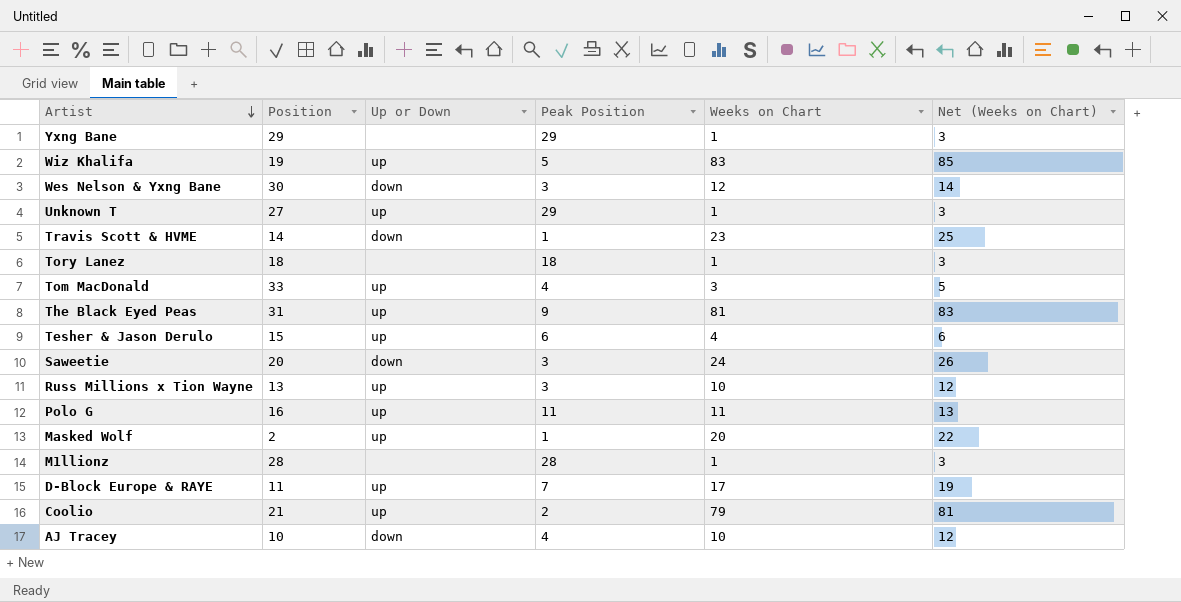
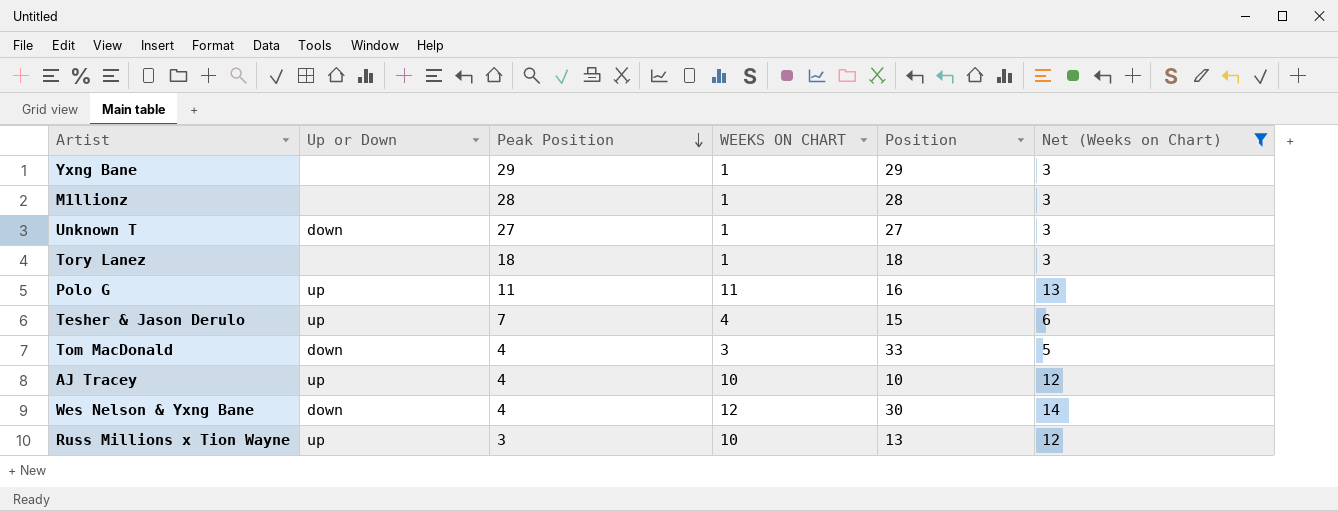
filter: none -> Net (Weeks on Chart) <= 14
row order: Artist descending -> Peak Position descending
column name: Weeks on Chart -> WEEKS ON CHART
column Position | position: 2 -> 5
Unknown T | Up or Down: up -> down
Unknown T | Peak Position: 29 -> 27
Tesher & Jason Derulo | Peak Position: 6 -> 7
Tom MacDonald | Up or Down: up -> down
AJ Tracey | Up or Down: down -> up
Wes Nelson & Yxng Bane | Peak Position: 3 -> 4

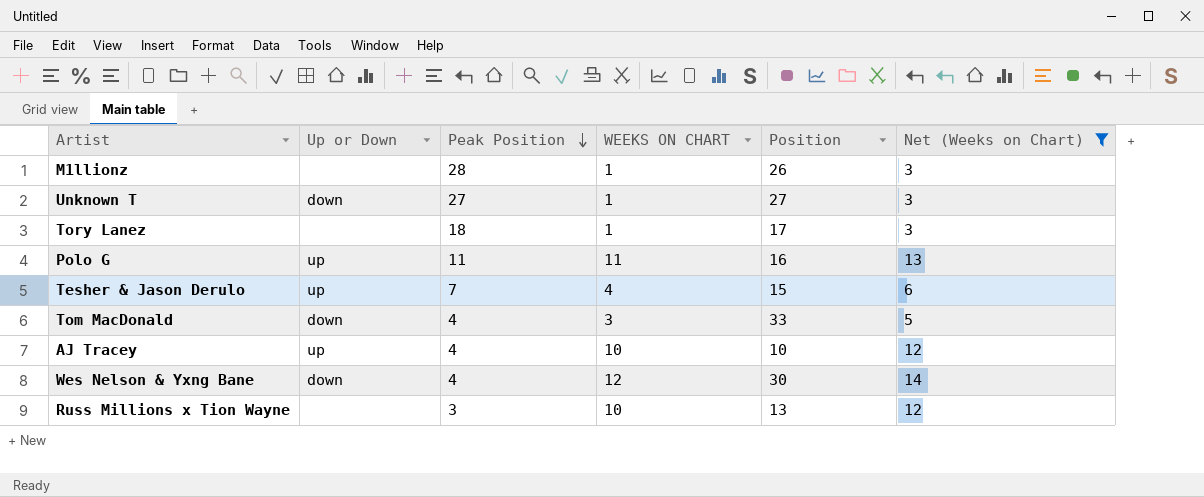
row Yxng Bane: none | 29 | 1 | 29 | 3 -> none
M1llionz | Position: 28 -> 26
Tory Lanez | Position: 18 -> 17
Russ Millions x Tion Wayne | Up or Down: up -> none

